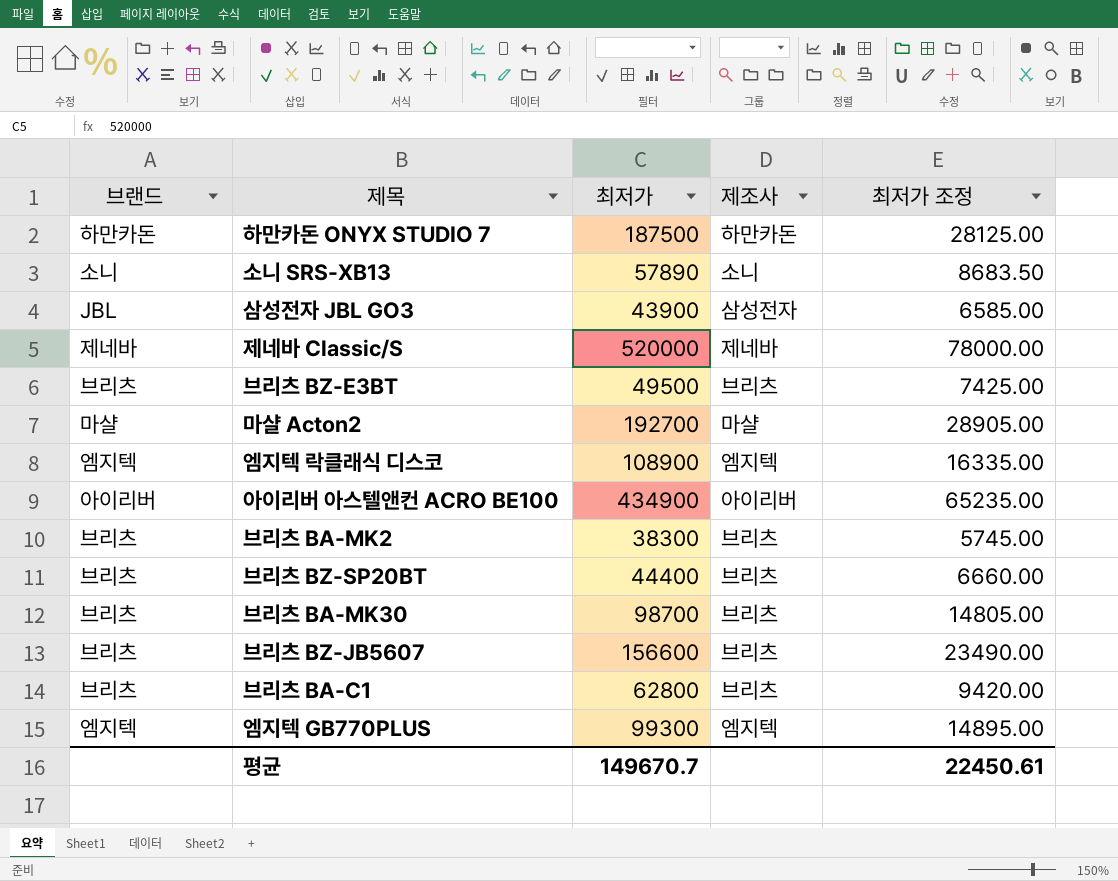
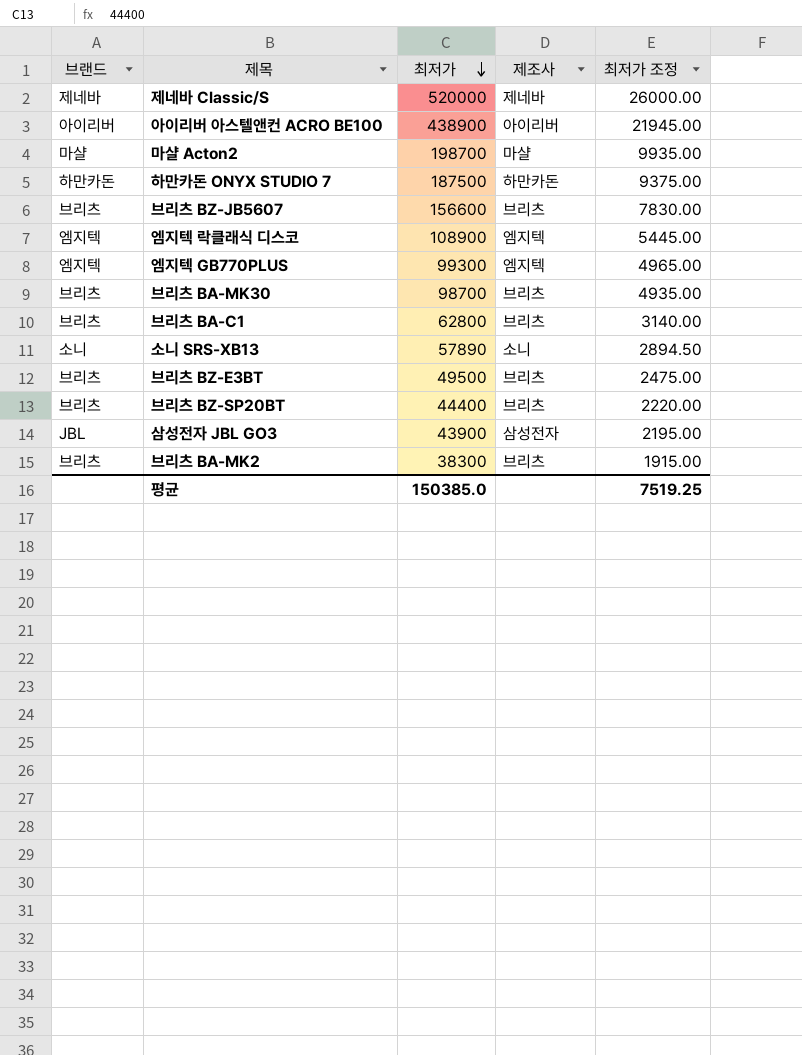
row order: none -> 최저가 descending
column 최저가 조정 | formula: [최저가] * 0.15 -> [최저가] * 0.05
아이리버 아스텔앤컨 ACRO BE100 | 최저가: 434900 -> 438900
마샬 Acton2 | 최저가: 192700 -> 198700
평균 | 최저가: 149670.7 -> 150385.0
평균 | 최저가 조정: 22450.61 -> 7519.25

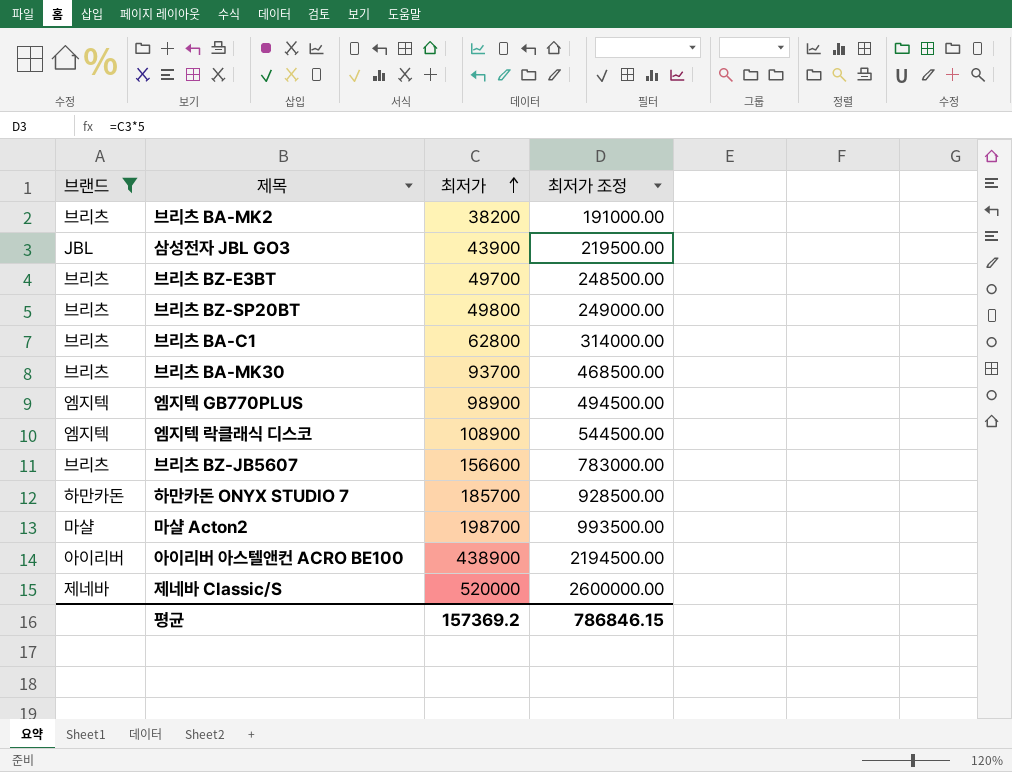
filter: none -> 브랜드 != 소니
row order: 최저가 descending -> 최저가 ascending
column 제조사 | position: 4 -> none
column 최저가 조정 | formula: [최저가] * 0.05 -> [최저가] * 5
브리츠 BA-MK2 | 최저가: 38300 -> 38200
브리츠 BZ-E3BT | 최저가: 49500 -> 49700
브리츠 BZ-SP20BT | 최저가: 44400 -> 49800
브리츠 BA-MK30 | 최저가: 98700 -> 93700
엠지텍 GB770PLUS | 최저가: 99300 -> 98900
하만카돈 ONYX STUDIO 7 | 최저가: 187500 -> 185700
평균 | 최저가: 150385.0 -> 157369.2
평균 | 최저가 조정: 7519.25 -> 786846.15

